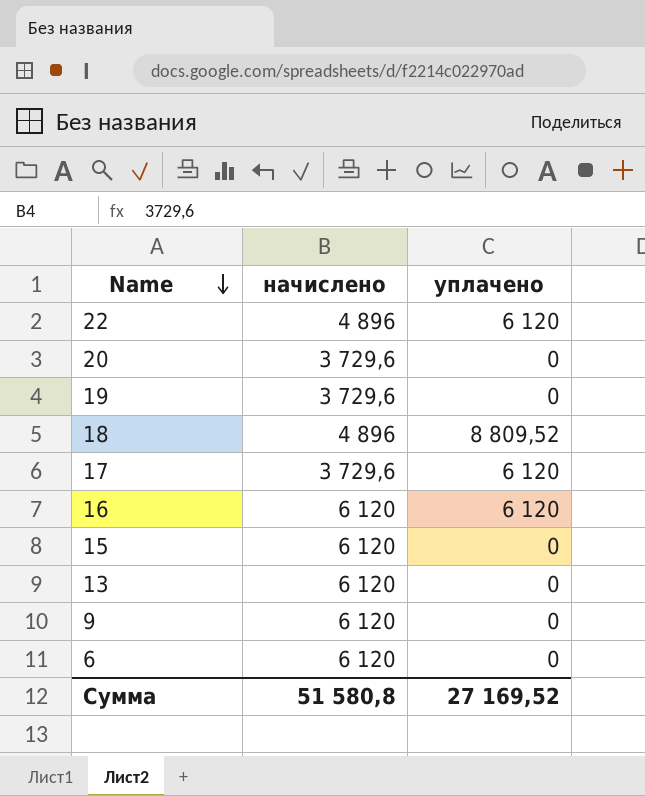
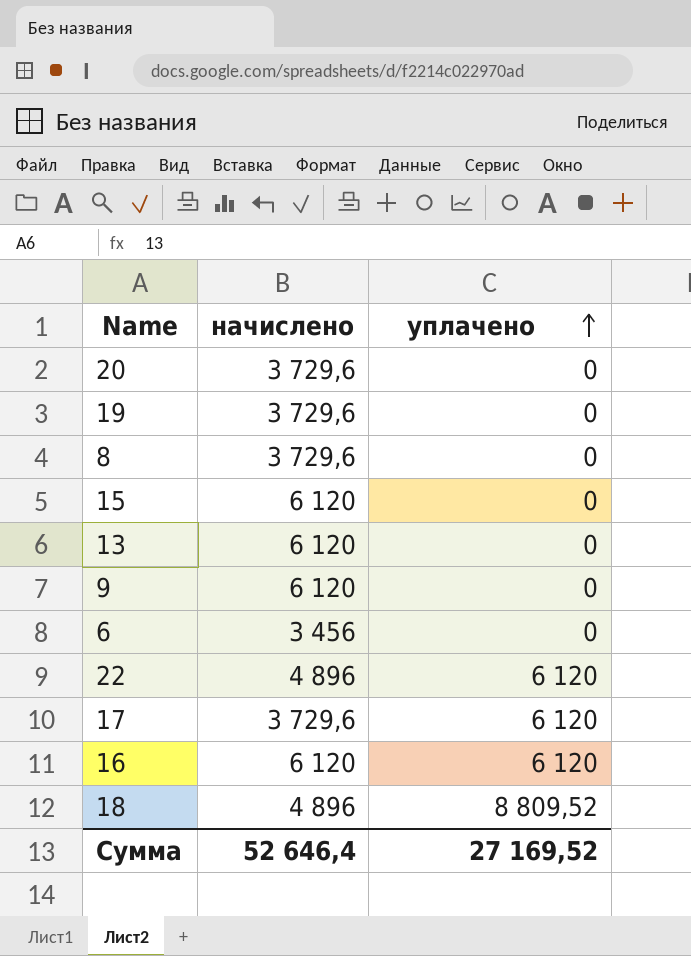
row order: Name descending -> уплачено ascending
row 8: none -> 3 729,6 | 0
6 | начислено: 6 120 -> 3 456
Сумма | начислено: 51 580,8 -> 52 646,4

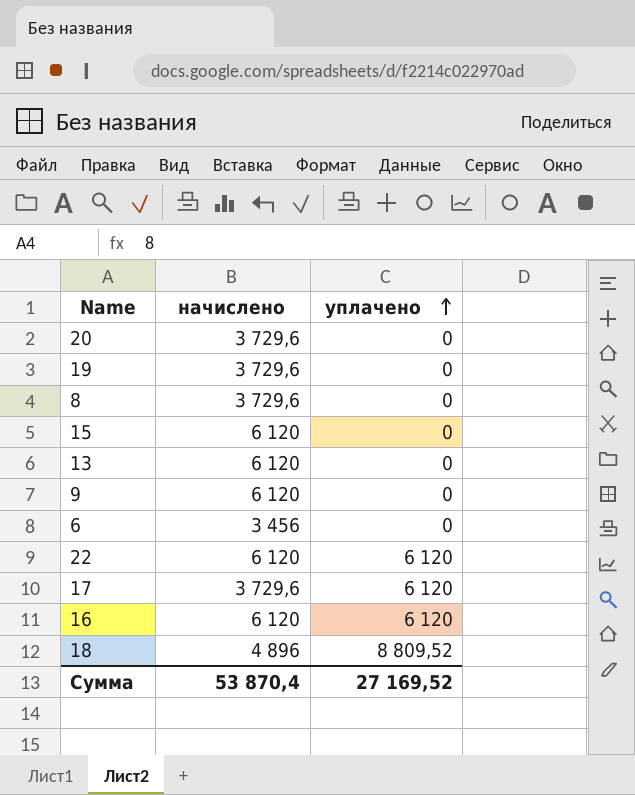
22 | начислено: 4 896 -> 6 120
Сумма | начислено: 52 646,4 -> 53 870,4

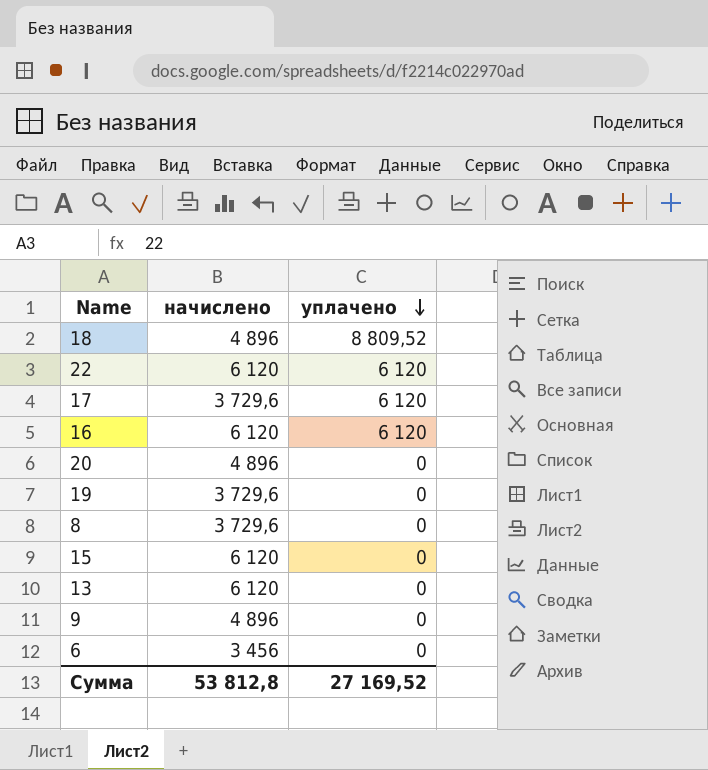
row order: уплачено ascending -> уплачено descending
20 | начислено: 3 729,6 -> 4 896
9 | начислено: 6 120 -> 4 896
Сумма | начислено: 53 870,4 -> 53 812,8

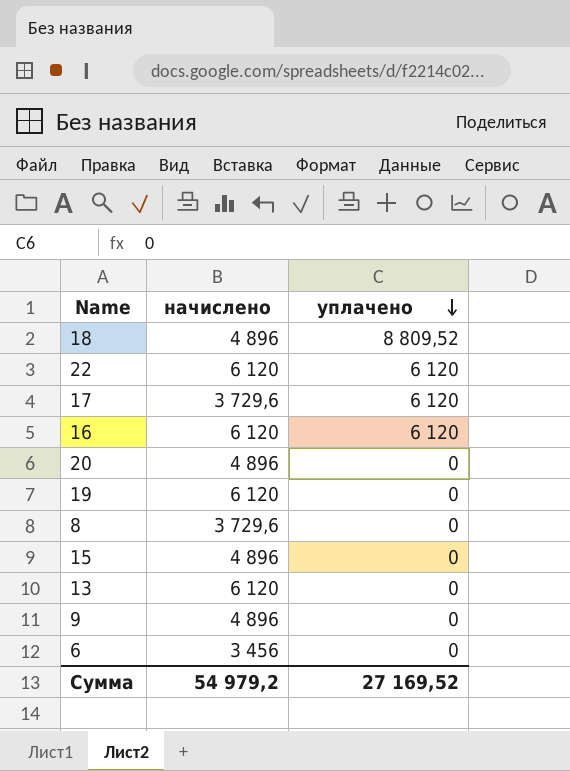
19 | начислено: 3 729,6 -> 6 120
15 | начислено: 6 120 -> 4 896
Сумма | начислено: 53 812,8 -> 54 979,2

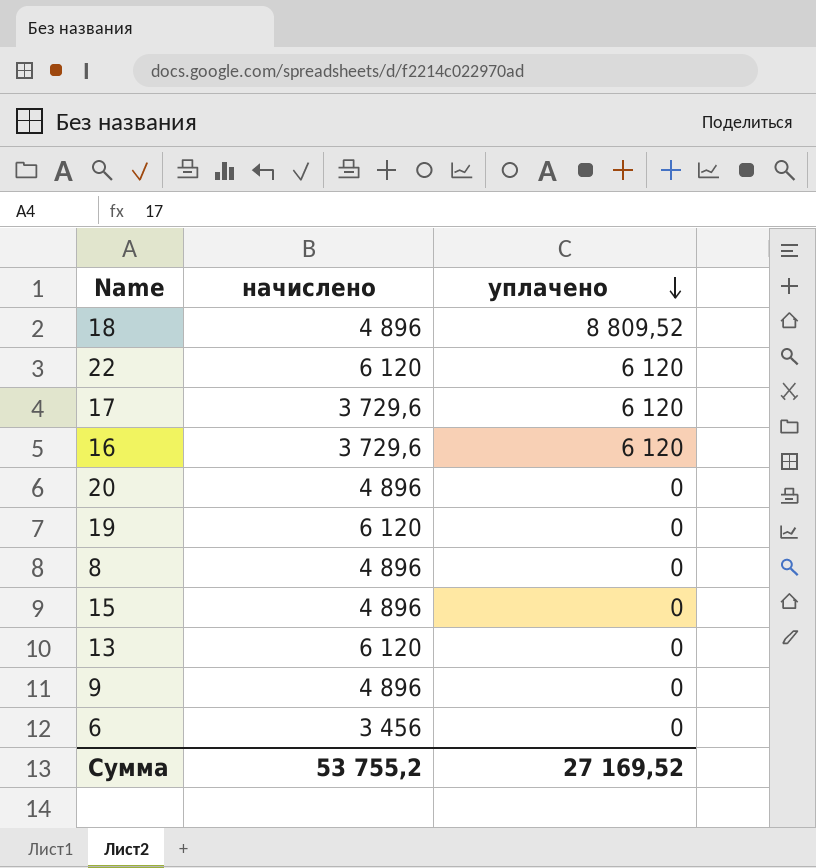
16 | начислено: 6 120 -> 3 729,6
8 | начислено: 3 729,6 -> 4 896
Сумма | начислено: 54 979,2 -> 53 755,2

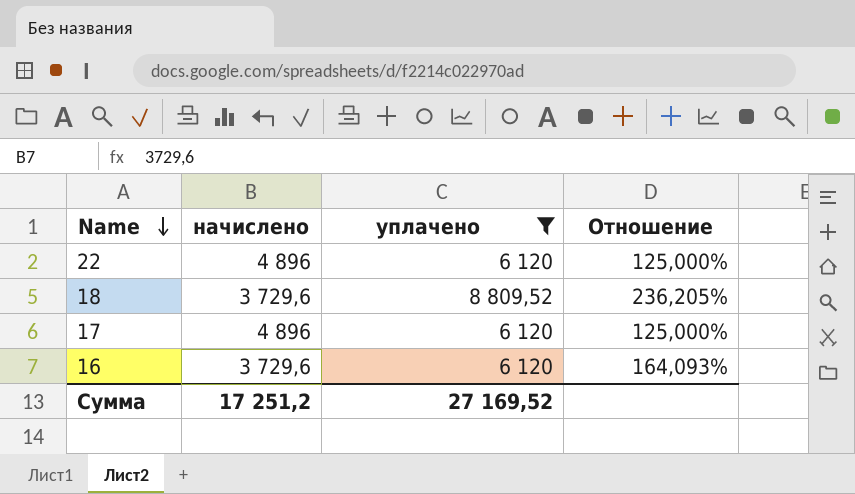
filter: none -> уплачено != 0
row order: уплачено descending -> Name descending
column Отношение | formula: none -> [уплачено] / [начислено]
22 | начислено: 6 120 -> 4 896
18 | начислено: 4 896 -> 3 729,6
17 | начислено: 3 729,6 -> 4 896
Сумма | начислено: 53 755,2 -> 17 251,2

